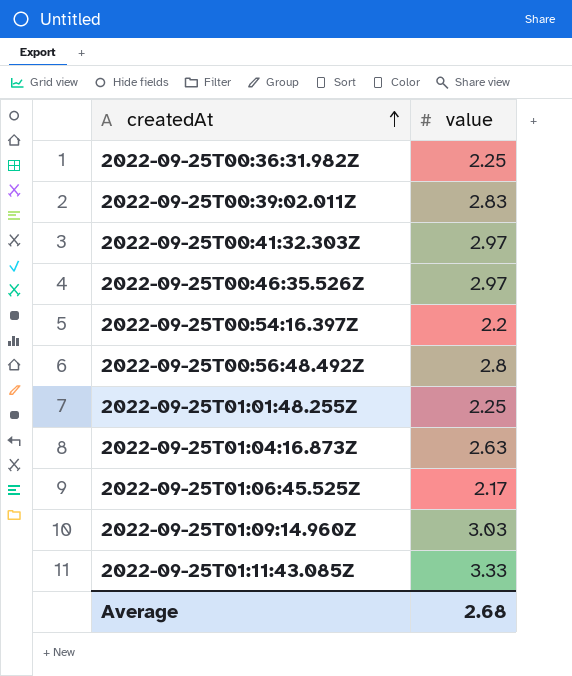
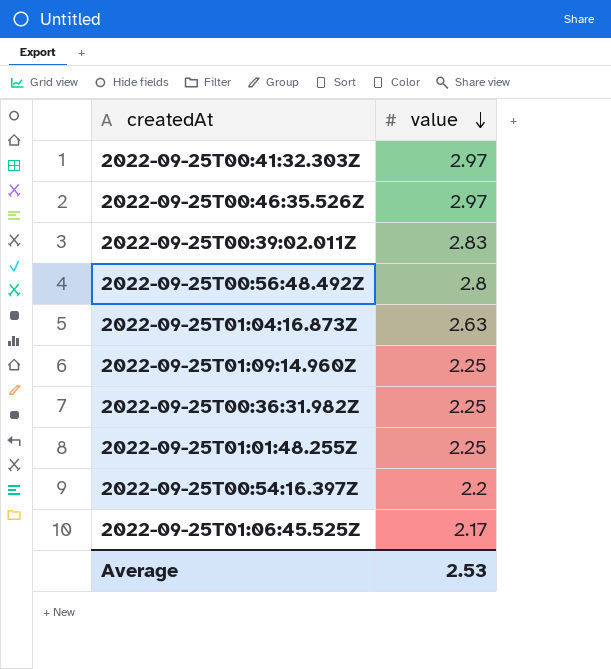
row order: createdAt ascending -> value descending
row 2022-09-25T01:11:43.085Z: 3.33 -> none
2022-09-25T01:09:14.960Z | value: 3.03 -> 2.25
Average | value: 2.68 -> 2.53

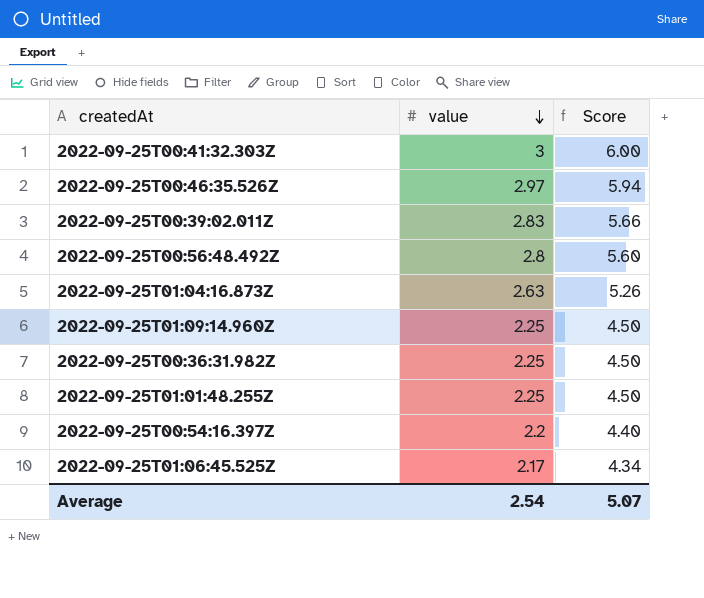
column Score | formula: none -> [value] * 2
2022-09-25T00:41:32.303Z | value: 2.97 -> 3
Average | value: 2.53 -> 2.54

